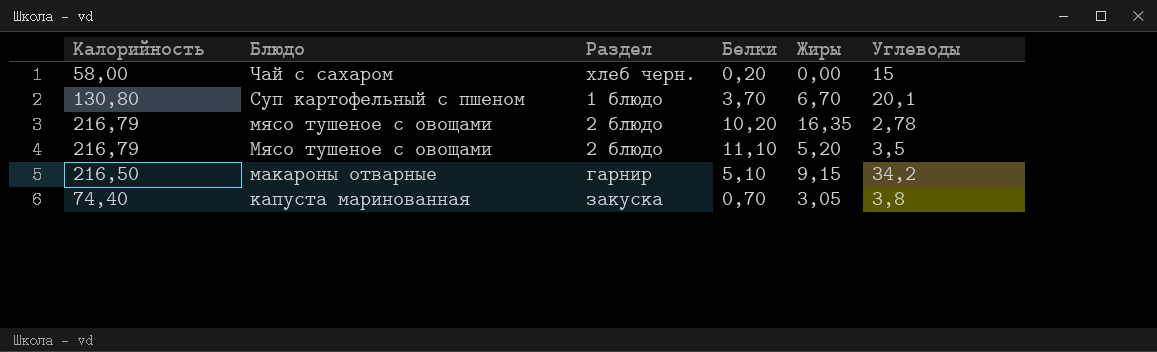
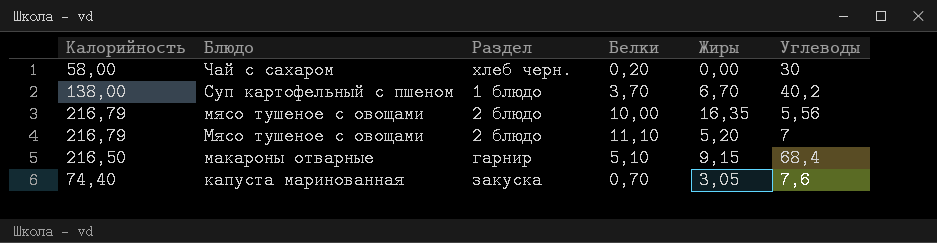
Чай с сахаром | Углеводы: 15 -> 30
Суп картофельный с пшеном | Калорийность: 130,80 -> 138,00
Суп картофельный с пшеном | Углеводы: 20,1 -> 40,2
мясо тушеное с овощами | Белки: 10,20 -> 10,00
мясо тушеное с овощами | Углеводы: 2,78 -> 5,56
Мясо тушеное с овощами | Углеводы: 3,5 -> 7
макароны отварные | Углеводы: 34,2 -> 68,4
капуста маринованная | Углеводы: 3,8 -> 7,6

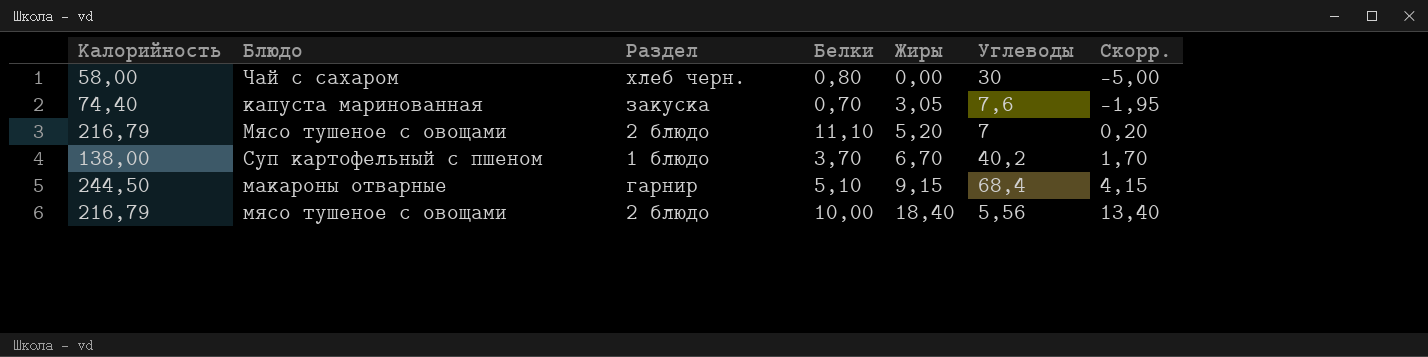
row order: Блюдо descending -> Жиры ascending
column Скорр. | formula: none -> [Жиры] - 5
Чай с сахаром | Белки: 0,20 -> 0,80
макароны отварные | Калорийность: 216,50 -> 244,50
мясо тушеное с овощами | Жиры: 16,35 -> 18,40

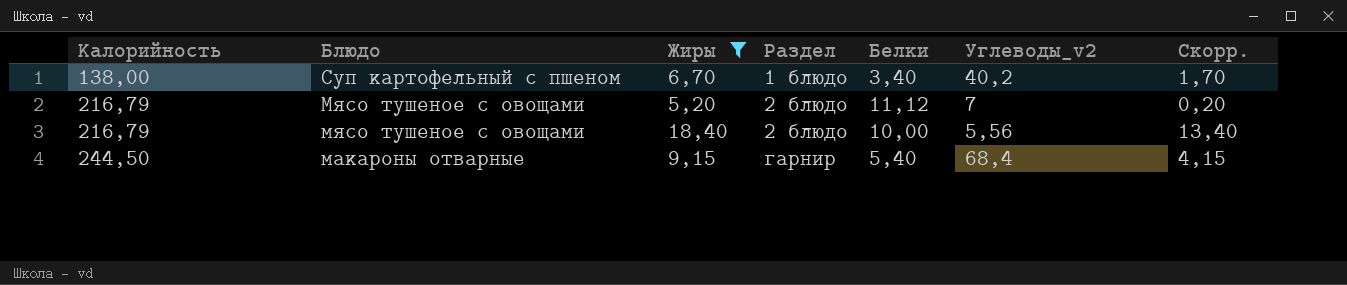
filter: none -> Жиры >= 5,20
row order: Жиры ascending -> Калорийность ascending
column Жиры | position: 5 -> 3
column name: Углеводы -> Углеводы_v2
Суп картофельный с пшеном | Белки: 3,70 -> 3,40
Мясо тушеное с овощами | Белки: 11,10 -> 11,12
макароны отварные | Белки: 5,10 -> 5,40

